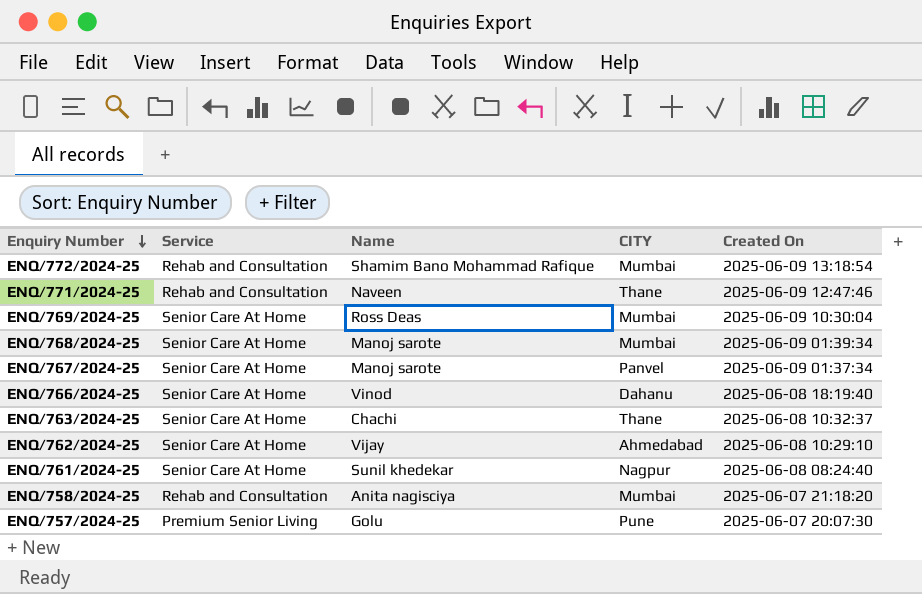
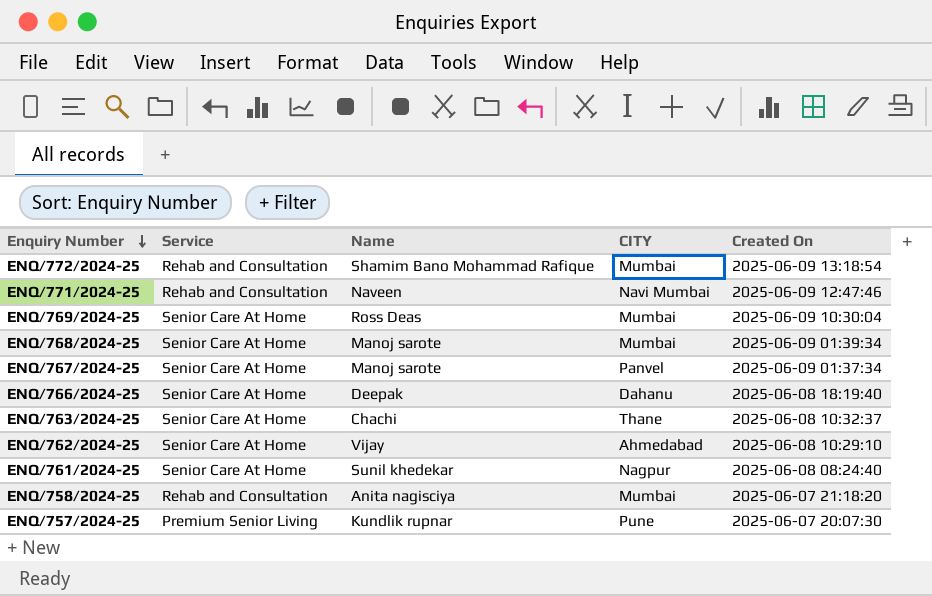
ENQ/771/2024-25 | CITY: Thane -> Navi Mumbai
ENQ/766/2024-25 | Name: Vinod -> Deepak
ENQ/757/2024-25 | Name: Golu -> Kundlik rupnar

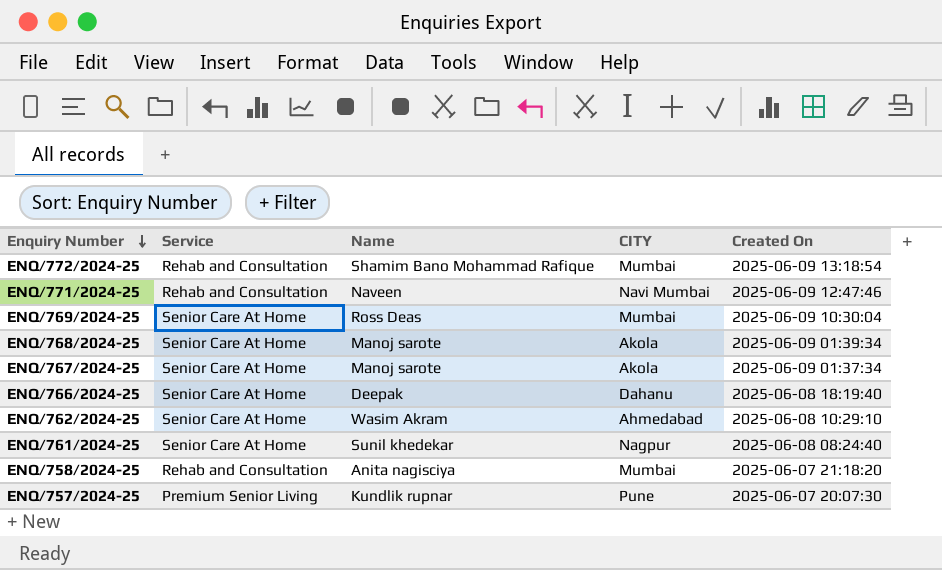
row ENQ/763/2024-25: Senior Care At Home | Chachi | Thane | 2025-06-08 10:32:37 -> none
ENQ/768/2024-25 | CITY: Mumbai -> Akola
ENQ/767/2024-25 | CITY: Panvel -> Akola
ENQ/762/2024-25 | Name: Vijay -> Wasim Akram

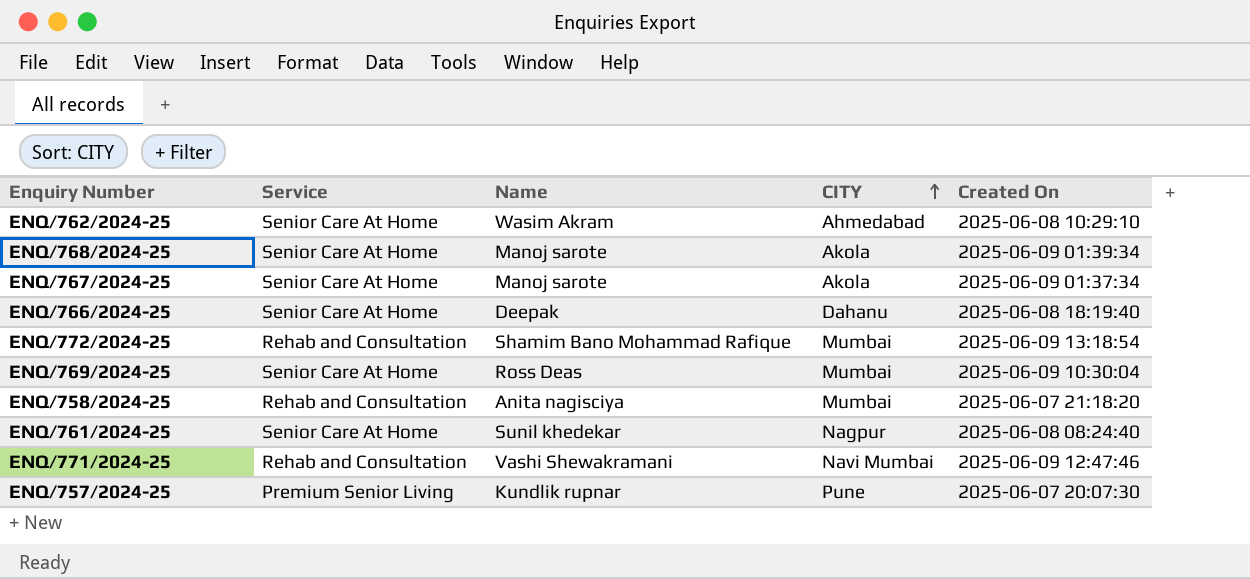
row order: Enquiry Number descending -> CITY ascending
ENQ/771/2024-25 | Name: Naveen -> Vashi Shewakramani

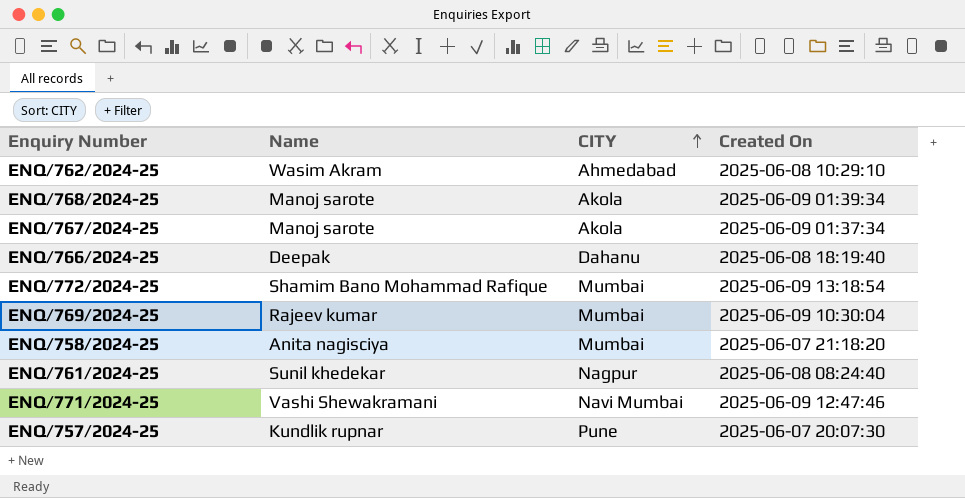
column Service | position: 2 -> none
ENQ/769/2024-25 | Name: Ross Deas -> Rajeev kumar

